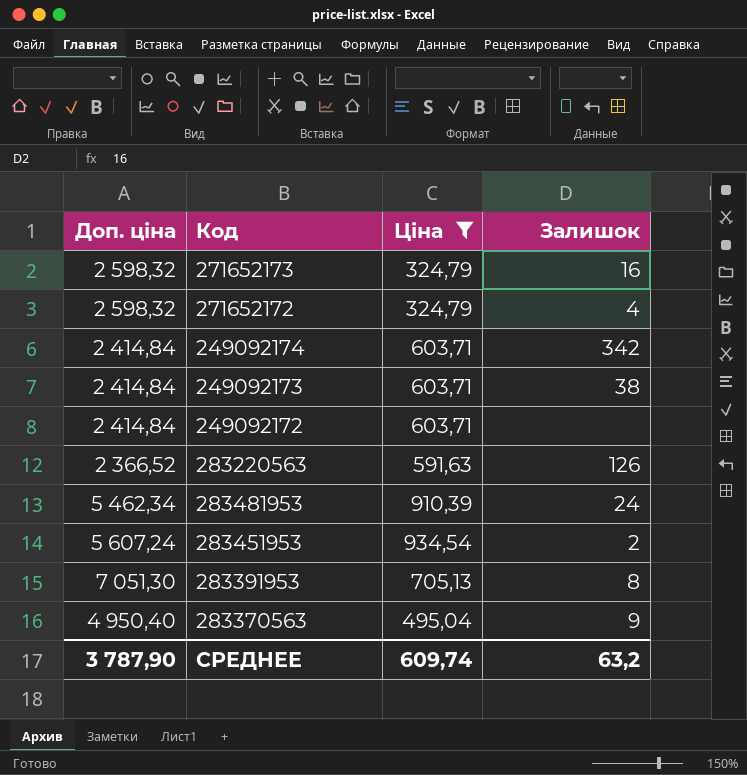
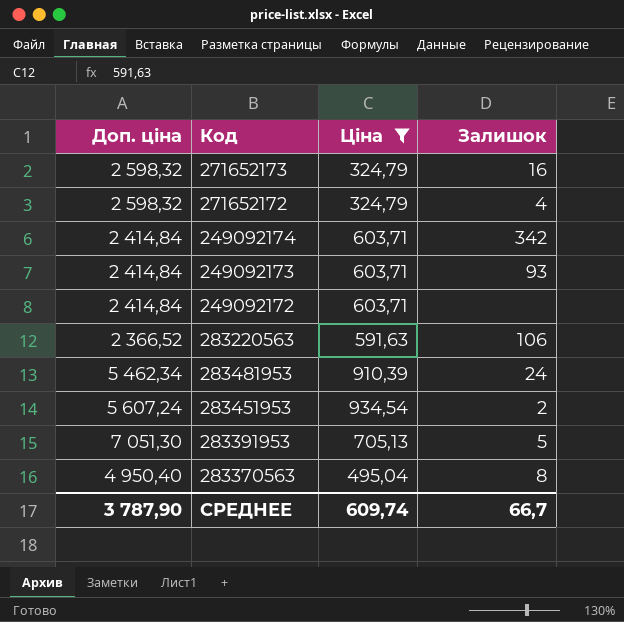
249092173 | Залишок: 38 -> 93
283220563 | Залишок: 126 -> 106
283391953 | Залишок: 8 -> 5
283370563 | Залишок: 9 -> 8
СРЕДНЕЕ | Залишок: 63,2 -> 66,7

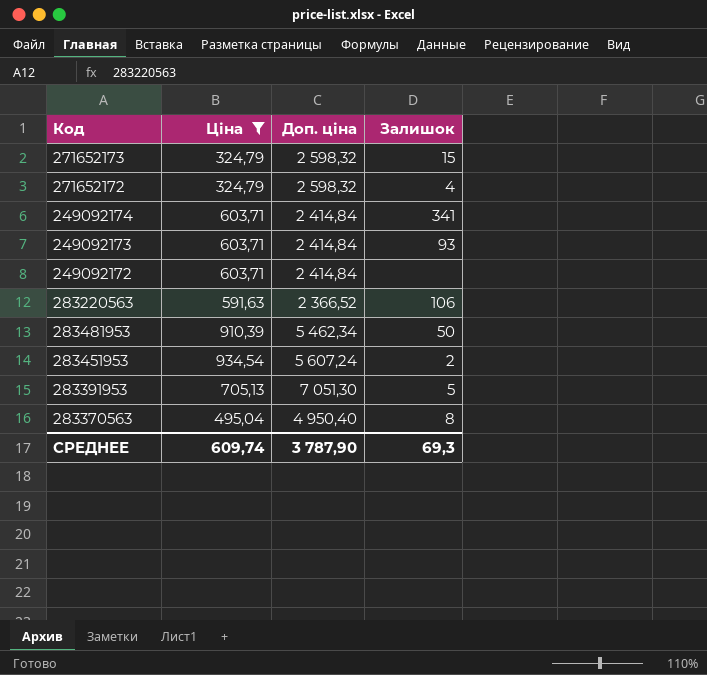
column Доп. ціна | position: 1 -> 3
271652173 | Залишок: 16 -> 15
249092174 | Залишок: 342 -> 341
283481953 | Залишок: 24 -> 50
СРЕДНЕЕ | Залишок: 66,7 -> 69,3

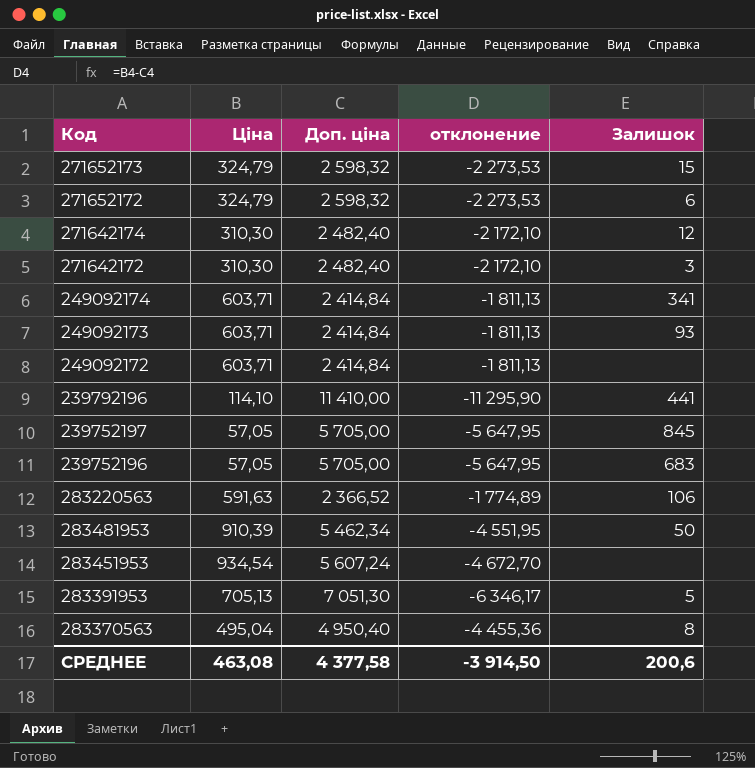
filter: Ціна >= 324,79 -> none
column отклонение | formula: none -> [Ціна] - [Доп. ціна]
271652172 | Залишок: 4 -> 6
283451953 | Залишок: 2 -> none
СРЕДНЕЕ | Ціна: 609,74 -> 463,08
СРЕДНЕЕ | Доп. ціна: 3 787,90 -> 4 377,58
СРЕДНЕЕ | Залишок: 69,3 -> 200,6

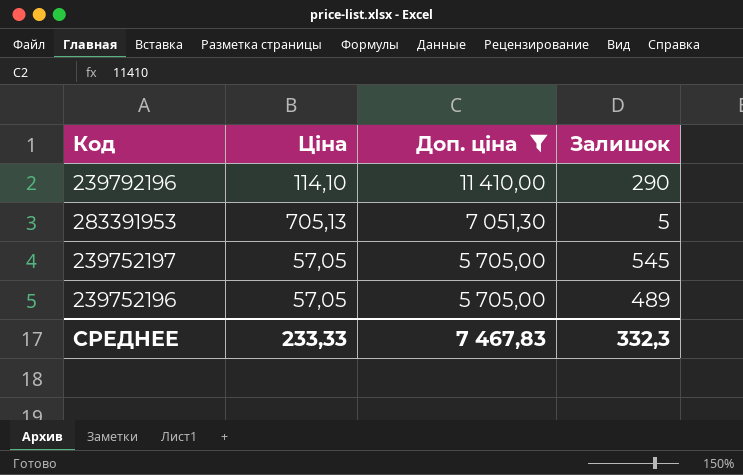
filter: none -> Доп. ціна >= 5 705,00
row order: none -> Доп. ціна descending
column отклонение | formula: [Ціна] - [Доп. ціна] -> none
239792196 | Залишок: 441 -> 290
239752197 | Залишок: 845 -> 545
239752196 | Залишок: 683 -> 489
СРЕДНЕЕ | Ціна: 463,08 -> 233,33
СРЕДНЕЕ | Доп. ціна: 4 377,58 -> 7 467,83
СРЕДНЕЕ | Залишок: 200,6 -> 332,3

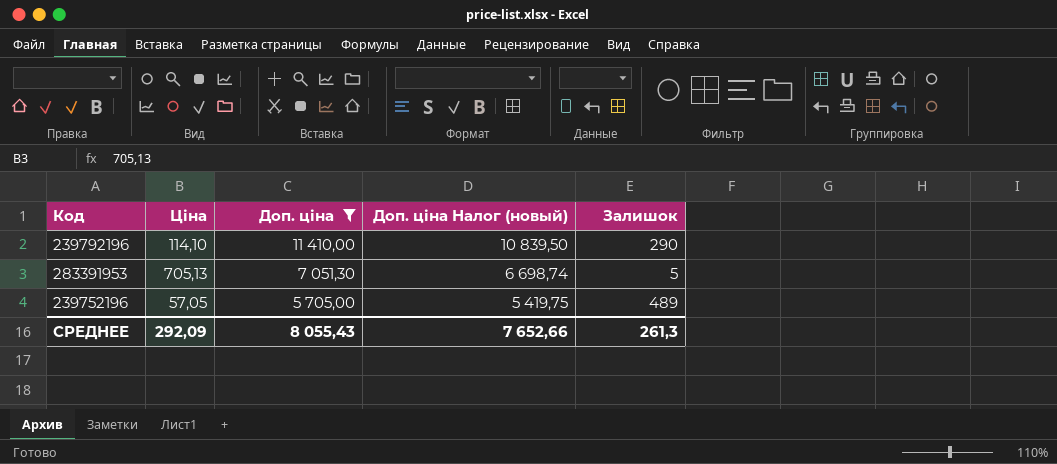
column Доп. ціна Налог (новый) | formula: none -> [Доп. ціна] * 0,95
row 239752197: 57,05 | 5 705,00 | 545 -> none
СРЕДНЕЕ | Ціна: 233,33 -> 292,09
СРЕДНЕЕ | Доп. ціна: 7 467,83 -> 8 055,43
СРЕДНЕЕ | Залишок: 332,3 -> 261,3

